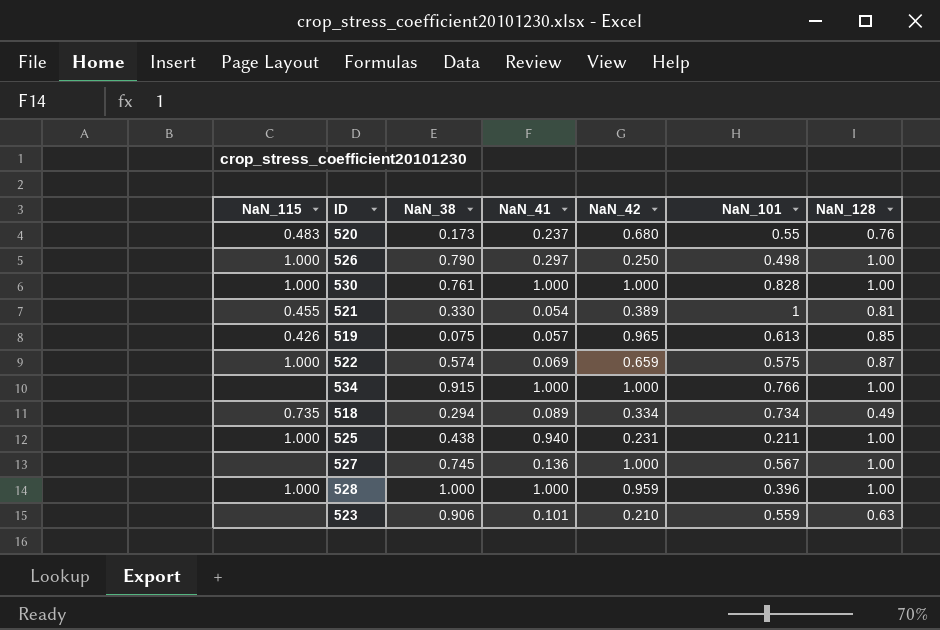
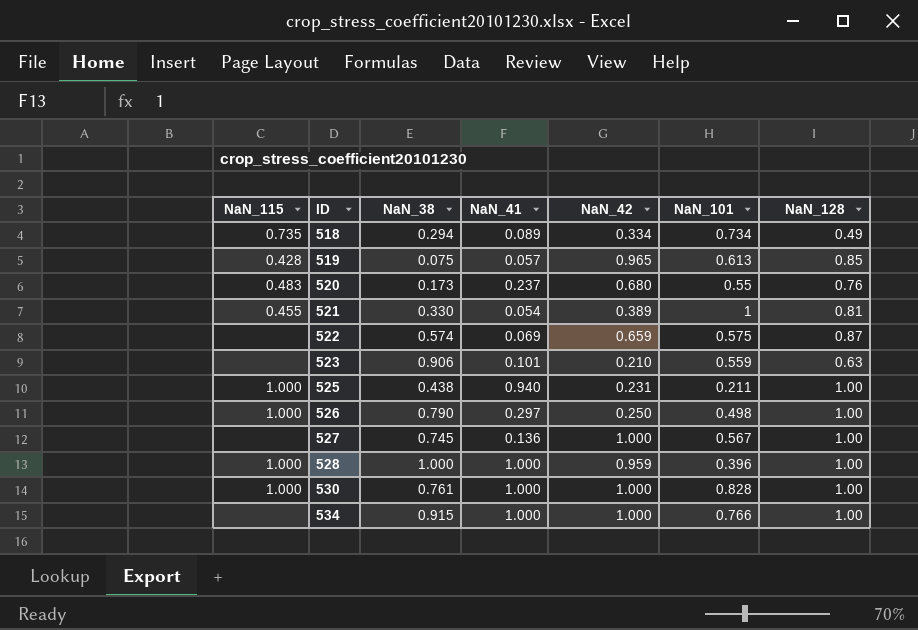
row order: none -> ID ascending
519 | NaN_115: 0.426 -> 0.428
522 | NaN_115: 1.000 -> none

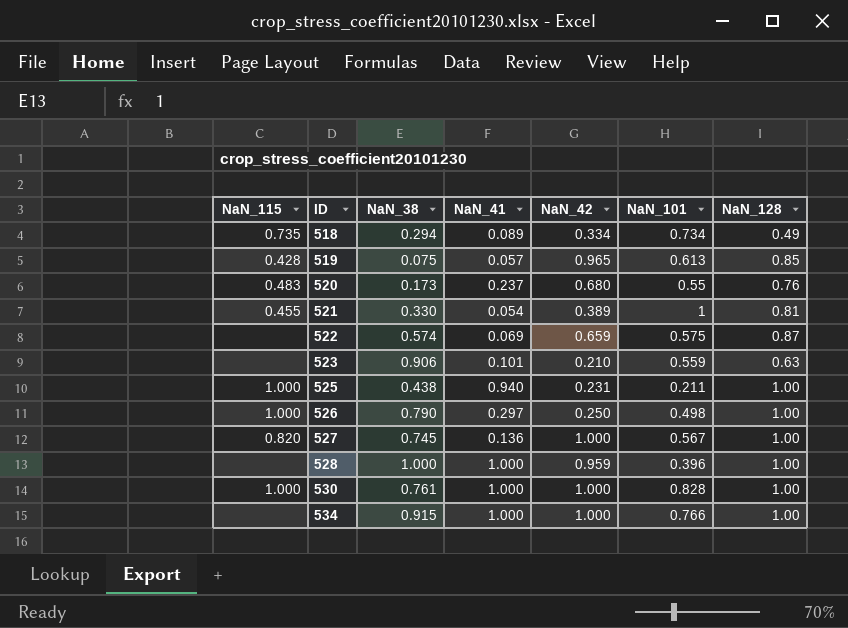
527 | NaN_115: none -> 0.820
528 | NaN_115: 1.000 -> none

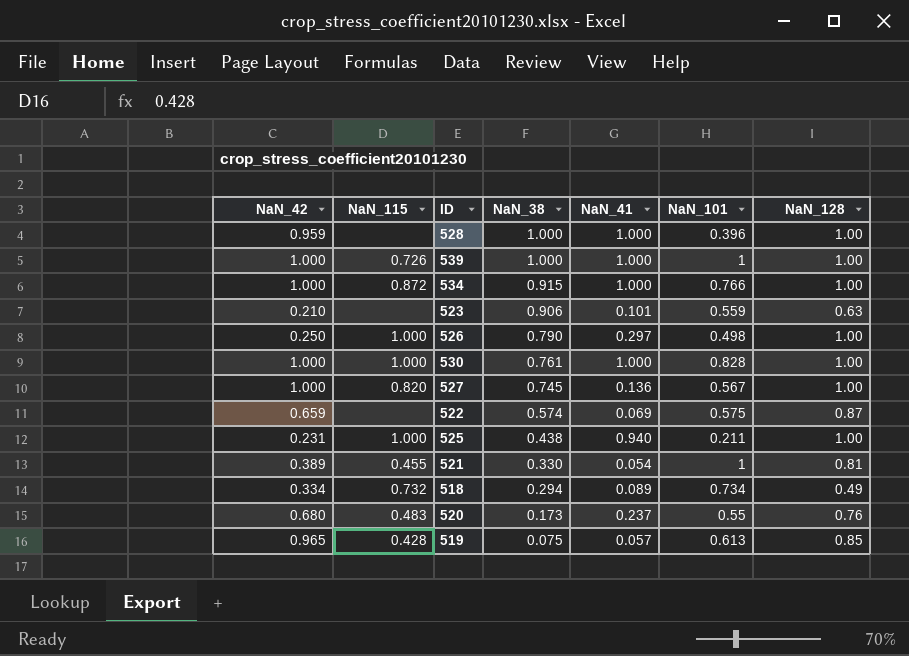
row order: ID ascending -> NaN_38 descending
column NaN_42 | position: 5 -> 1
row 539: none -> 1.000 | 0.726 | 1.000 | 1.000 | 1 | 1.00
534 | NaN_115: none -> 0.872
518 | NaN_115: 0.735 -> 0.732

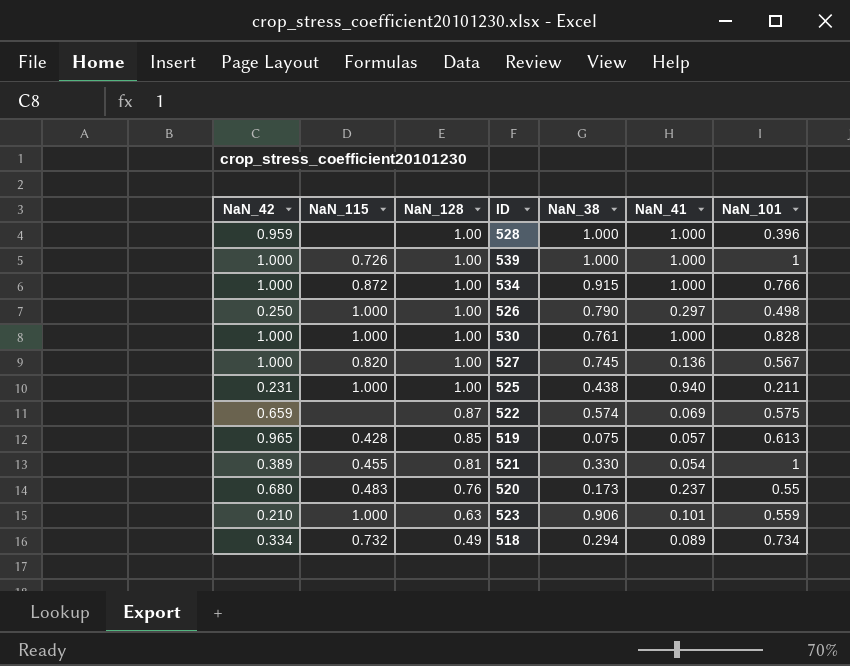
row order: NaN_38 descending -> NaN_128 descending
column NaN_128 | position: 7 -> 3
523 | NaN_115: none -> 1.000

